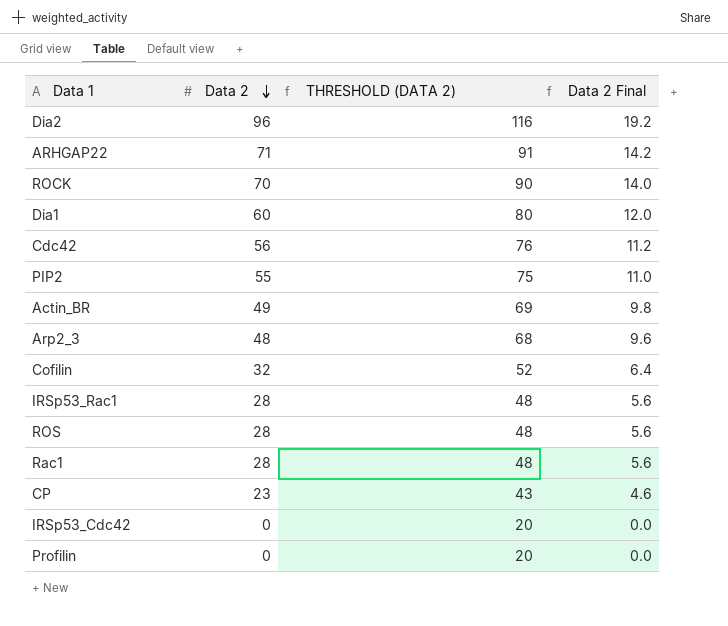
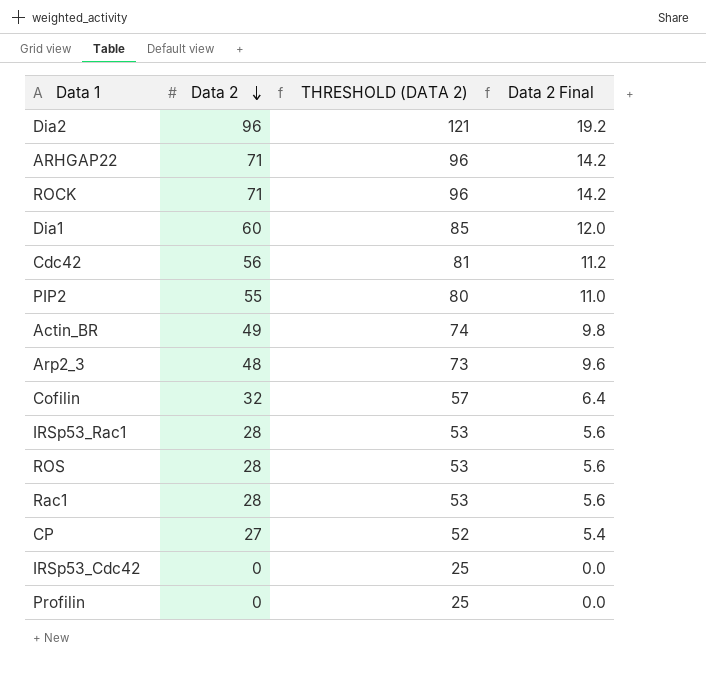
column THRESHOLD (DATA 2) | formula: [Data 2] + 20 -> [Data 2] + 25
ROCK | Data 2: 70 -> 71
ROCK | Data 2 Final: 14.0 -> 14.2
CP | Data 2: 23 -> 27
CP | Data 2 Final: 4.6 -> 5.4

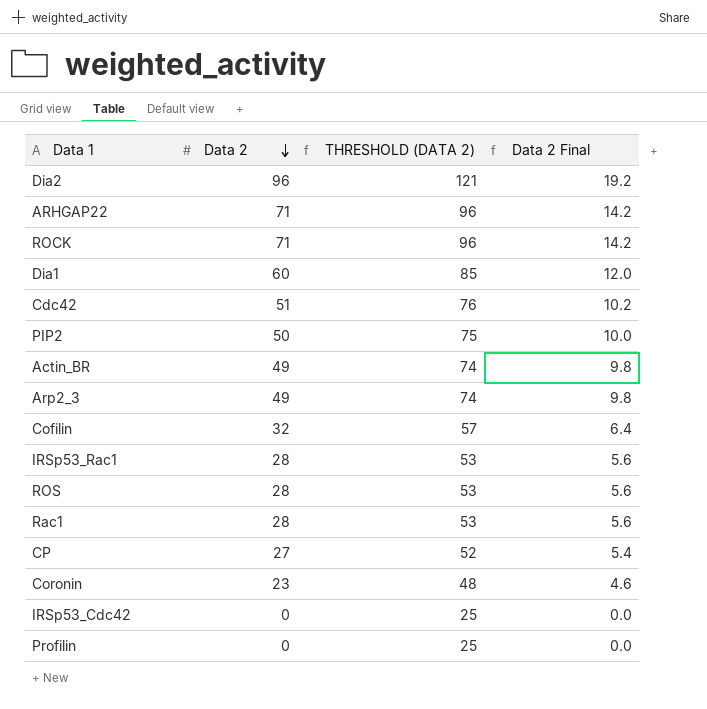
Cdc42 | Data 2: 56 -> 51
Cdc42 | THRESHOLD (DATA 2): 81 -> 76
Cdc42 | Data 2 Final: 11.2 -> 10.2
PIP2 | Data 2: 55 -> 50
PIP2 | THRESHOLD (DATA 2): 80 -> 75
PIP2 | Data 2 Final: 11.0 -> 10.0
Arp2_3 | Data 2: 48 -> 49
Arp2_3 | THRESHOLD (DATA 2): 73 -> 74
Arp2_3 | Data 2 Final: 9.6 -> 9.8
row Coronin: none -> 23 | 48 | 4.6

